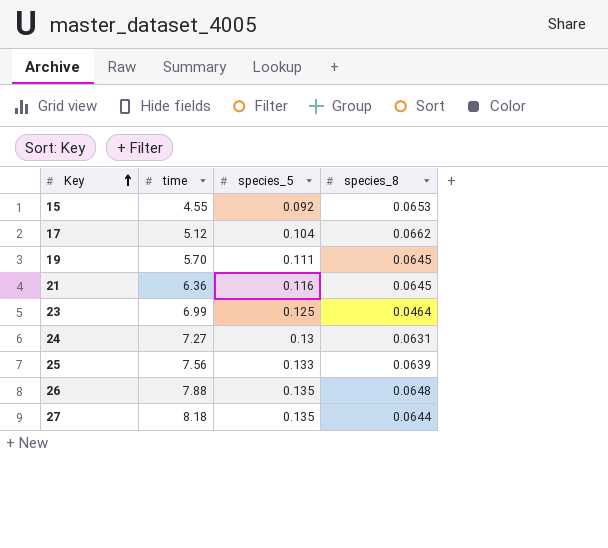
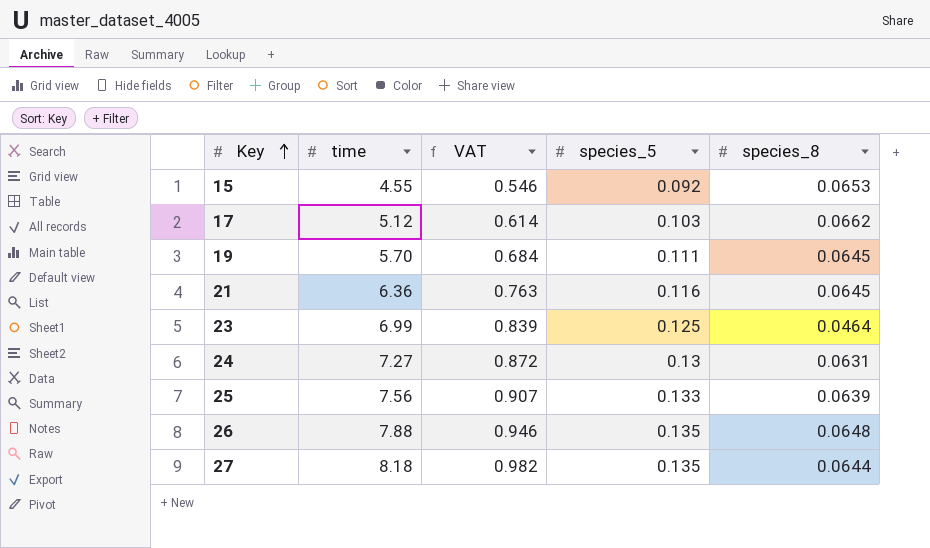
column VAT | formula: none -> [time] * 0.12
17 | species_5: 0.104 -> 0.103

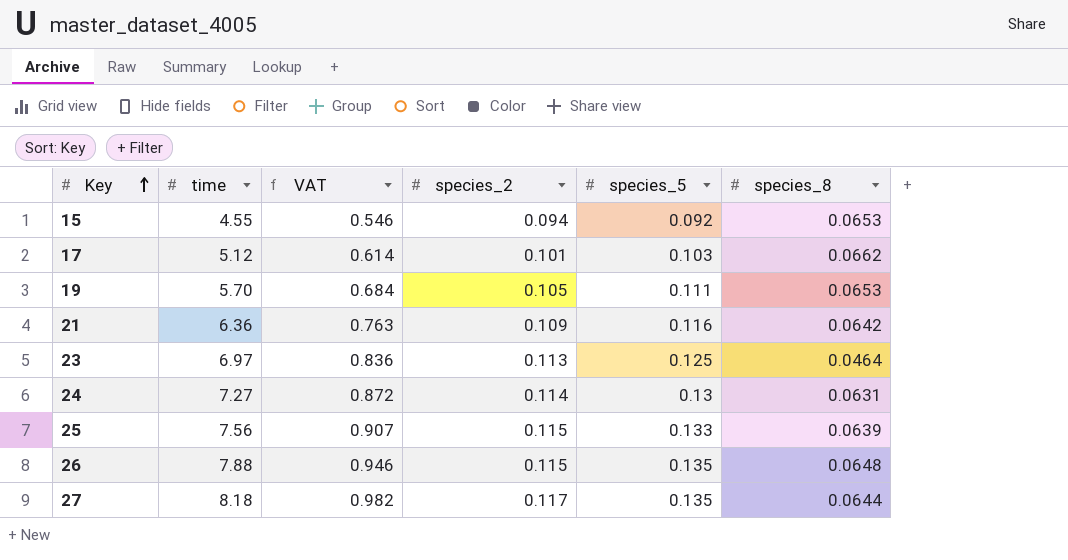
column species_2 | position: none -> 4
19 | species_8: 0.0645 -> 0.0653
21 | species_8: 0.0645 -> 0.0642
23 | time: 6.99 -> 6.97
23 | VAT: 0.839 -> 0.836

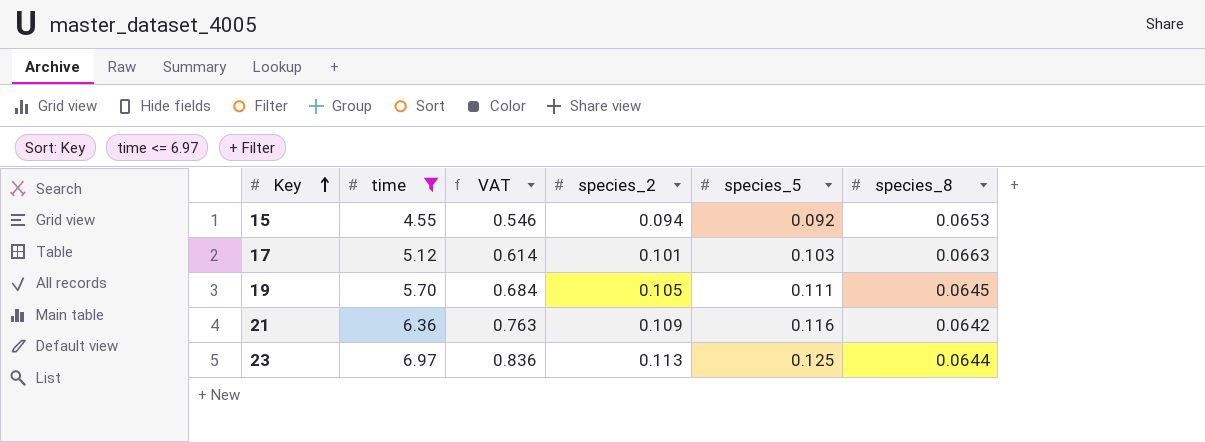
filter: none -> time <= 6.97
17 | species_8: 0.0662 -> 0.0663
19 | species_8: 0.0653 -> 0.0645
23 | species_8: 0.0464 -> 0.0644

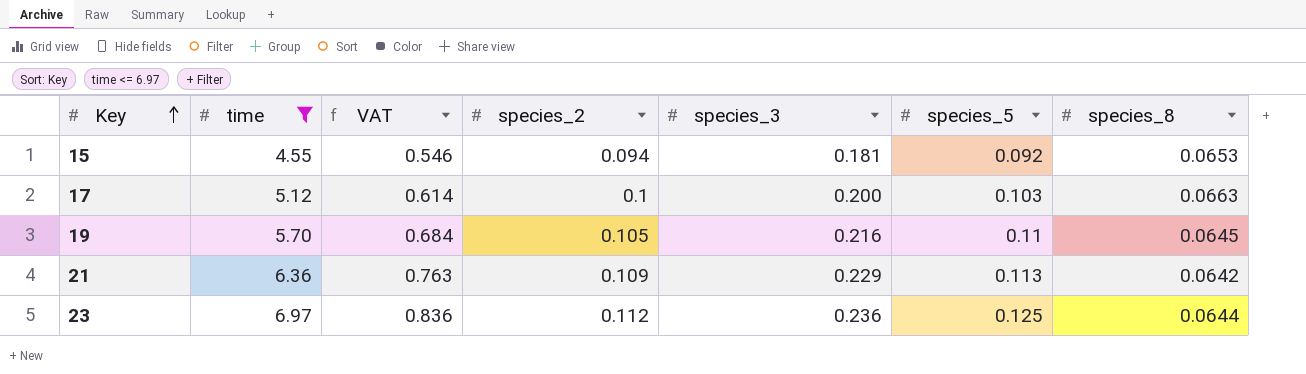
column species_3 | position: none -> 5
17 | species_2: 0.101 -> 0.1
19 | species_5: 0.111 -> 0.11
21 | species_5: 0.116 -> 0.113
23 | species_2: 0.113 -> 0.112

